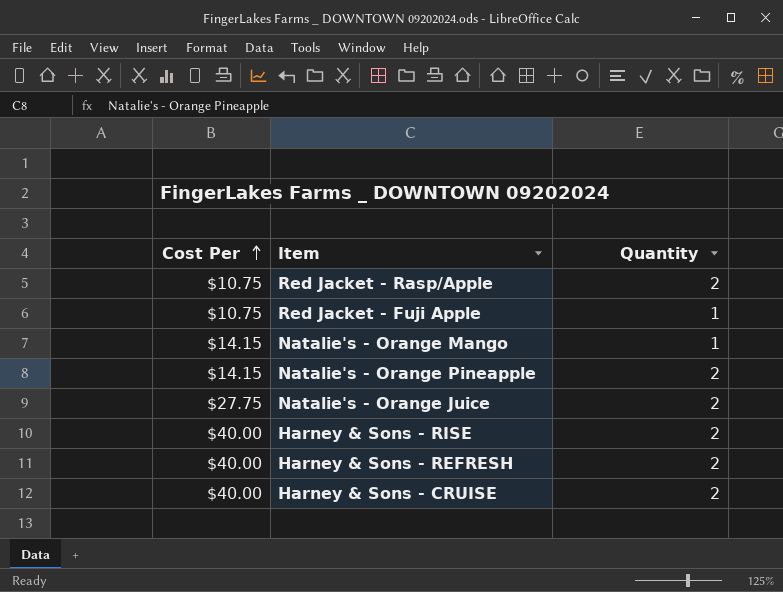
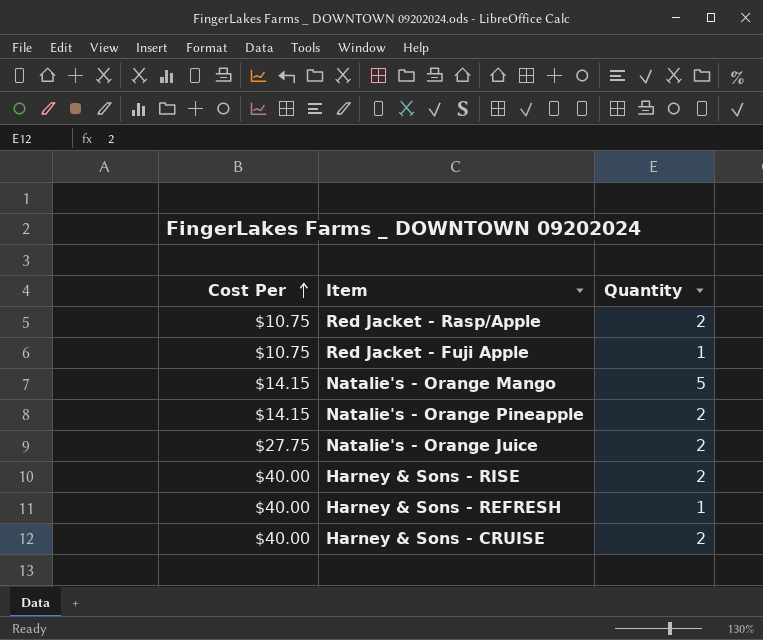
Natalie's - Orange Mango | Quantity: 1 -> 5
Harney & Sons - REFRESH | Quantity: 2 -> 1

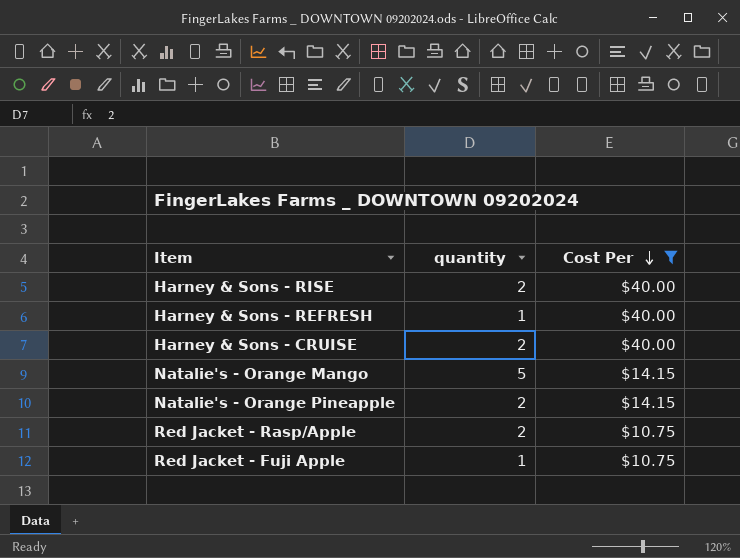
filter: none -> Cost Per != $27.75
row order: Cost Per ascending -> Cost Per descending
column name: Quantity -> quantity
column Cost Per | position: 1 -> 3

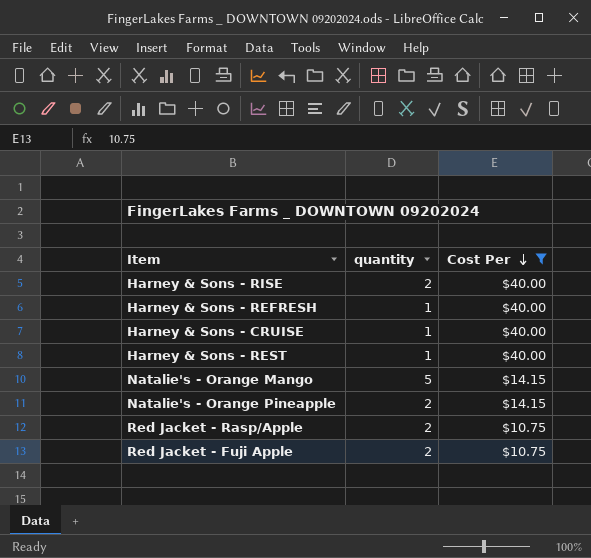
Harney & Sons - CRUISE | quantity: 2 -> 1
row Harney & Sons - REST: none -> 1 | $40.00
Red Jacket - Fuji Apple | quantity: 1 -> 2

